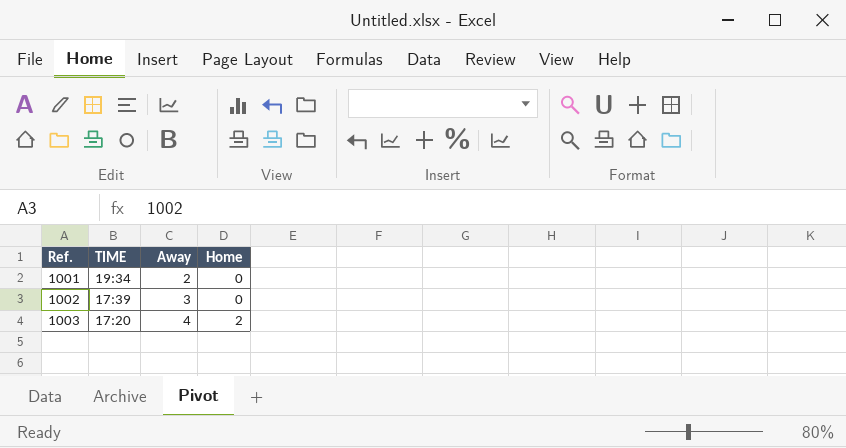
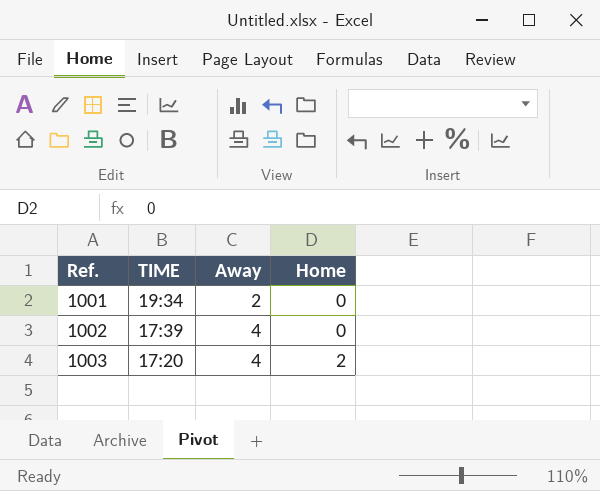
1002 | Away: 3 -> 4

